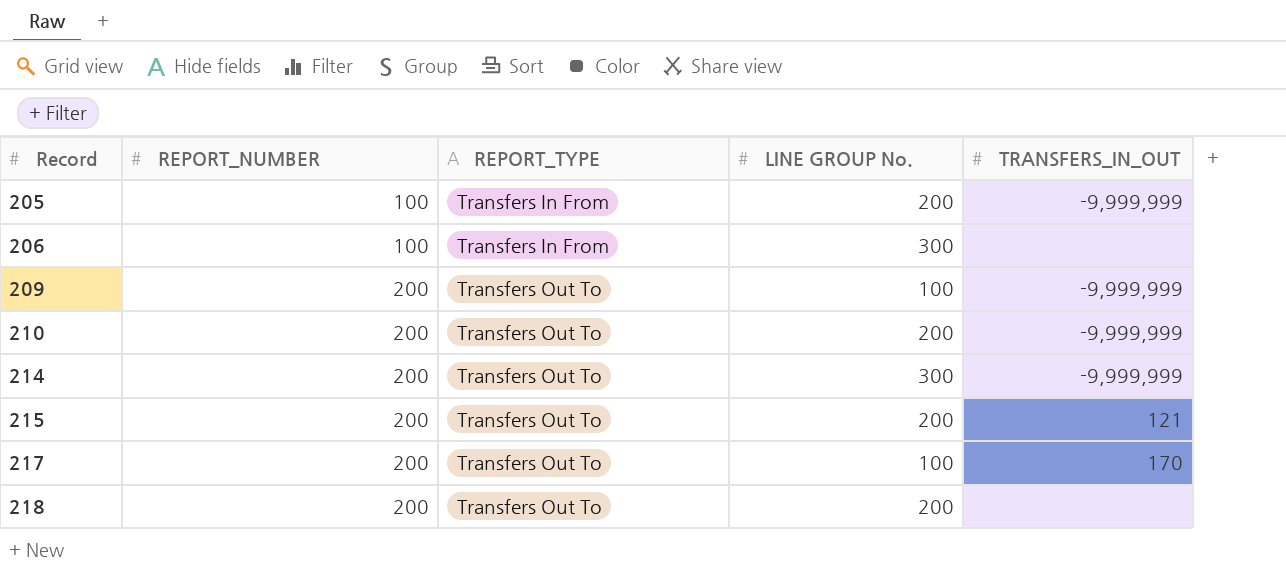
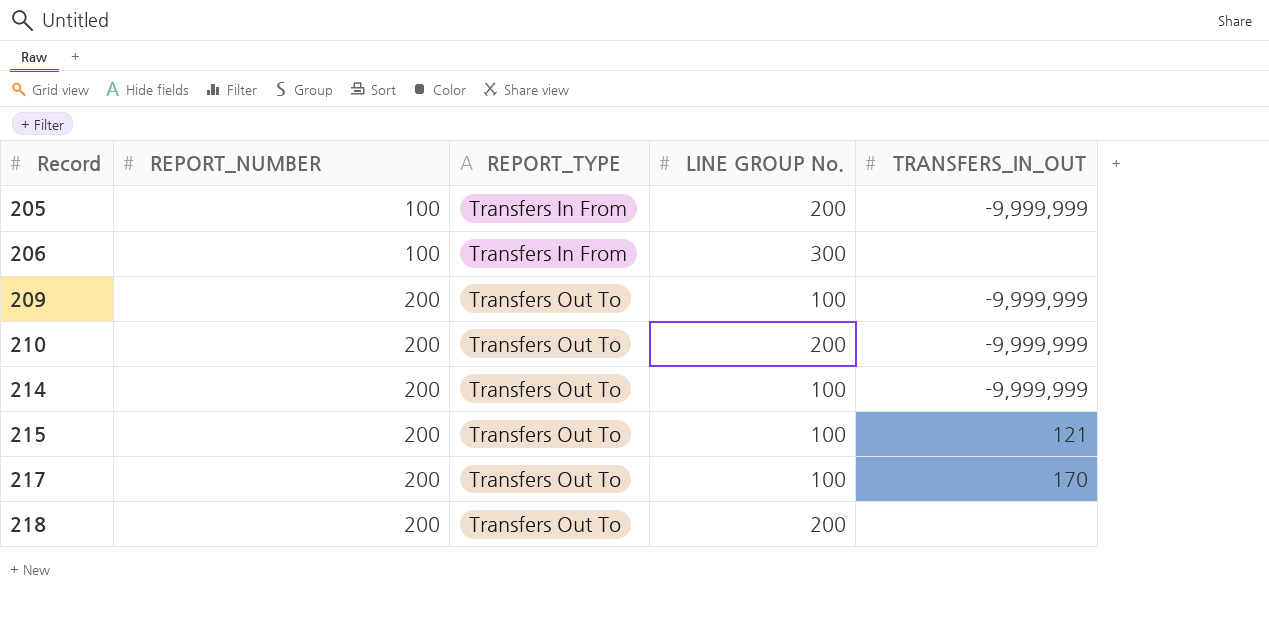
214 | LINE GROUP No.: 300 -> 100
215 | LINE GROUP No.: 200 -> 100

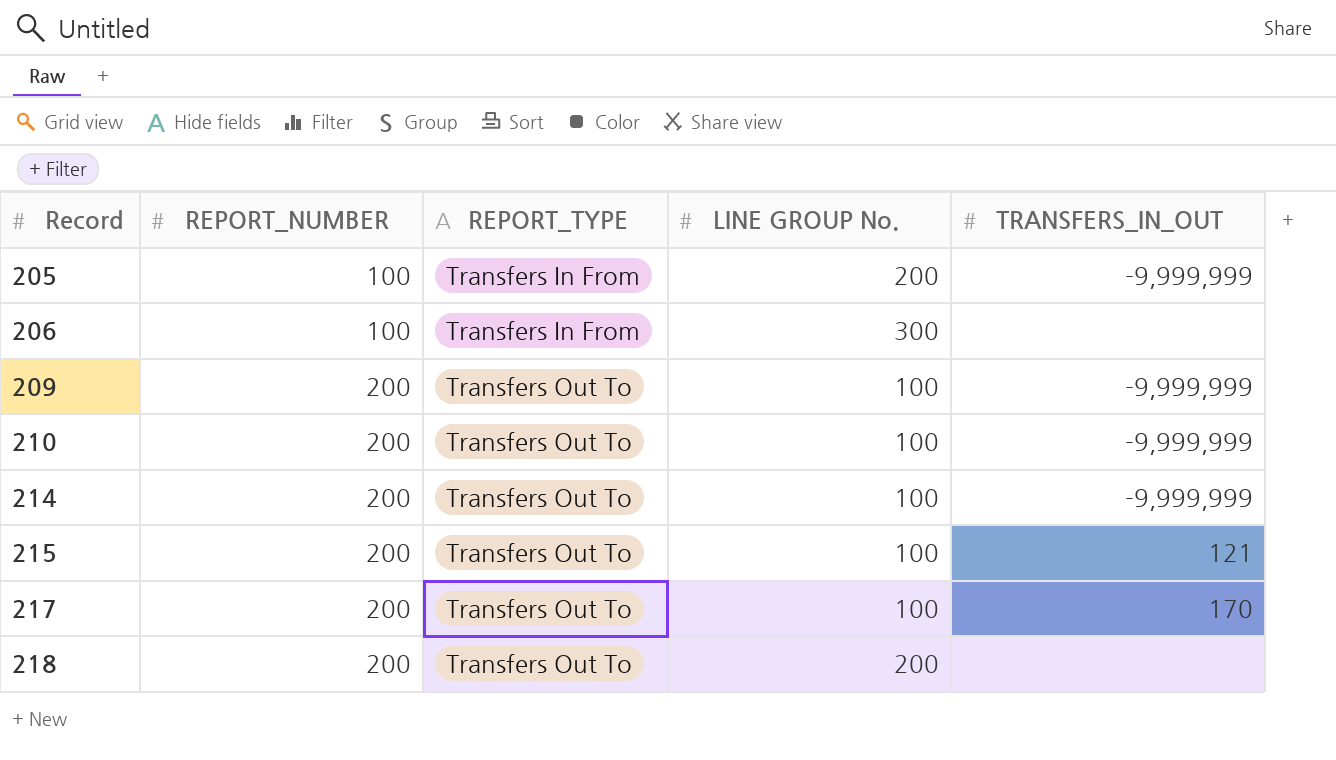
210 | LINE GROUP No.: 200 -> 100

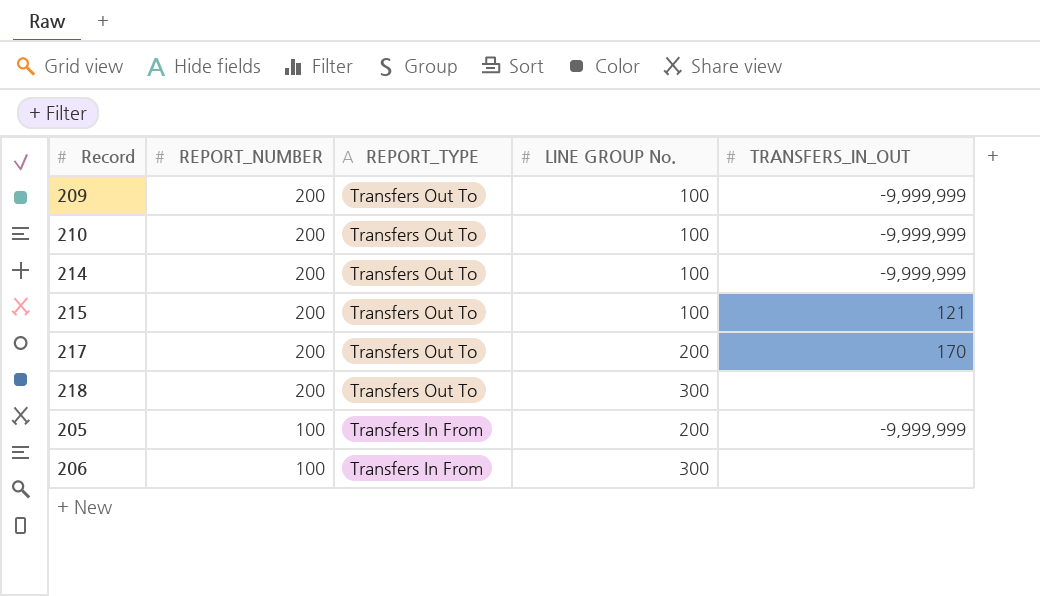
row order: Record ascending -> REPORT_NUMBER descending
217 | LINE GROUP No.: 100 -> 200
218 | LINE GROUP No.: 200 -> 300

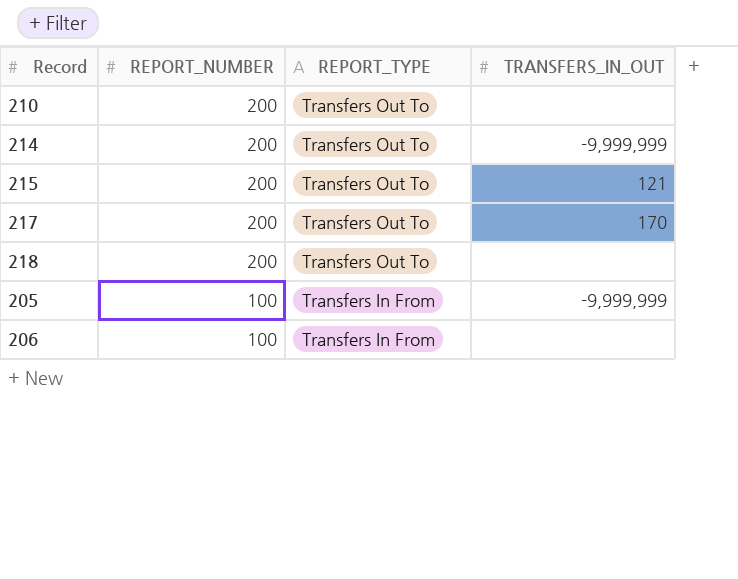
column LINE GROUP No. | position: 4 -> none
row 209: 200 | Transfers Out To | 100 | -9,999,999 -> none
210 | TRANSFERS_IN_OUT: -9,999,999 -> none

